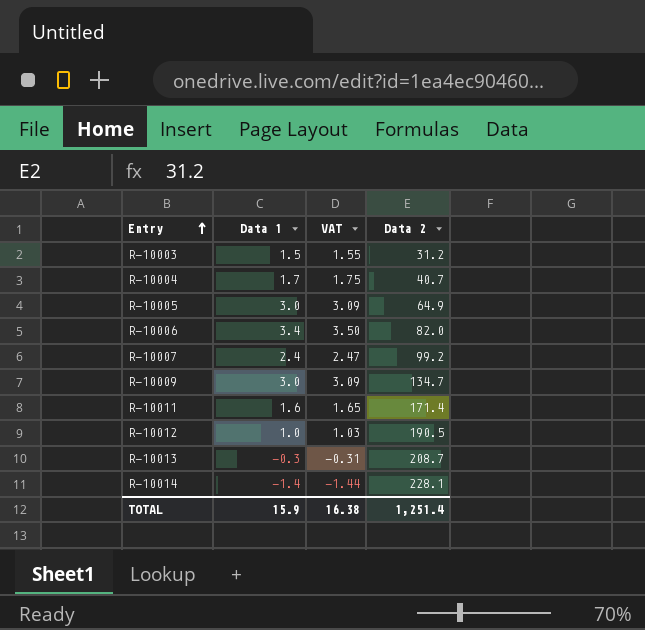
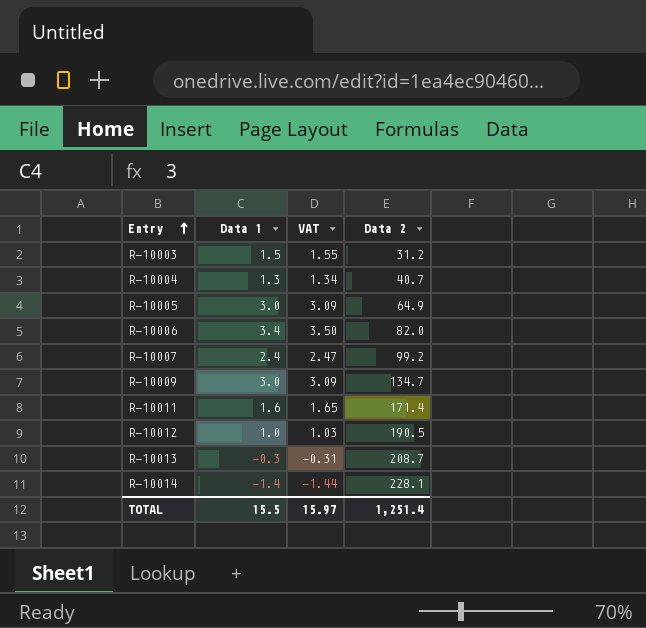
R-10004 | Data 1: 1.7 -> 1.3
R-10004 | VAT: 1.75 -> 1.34
TOTAL | Data 1: 15.9 -> 15.5
TOTAL | VAT: 16.38 -> 15.97

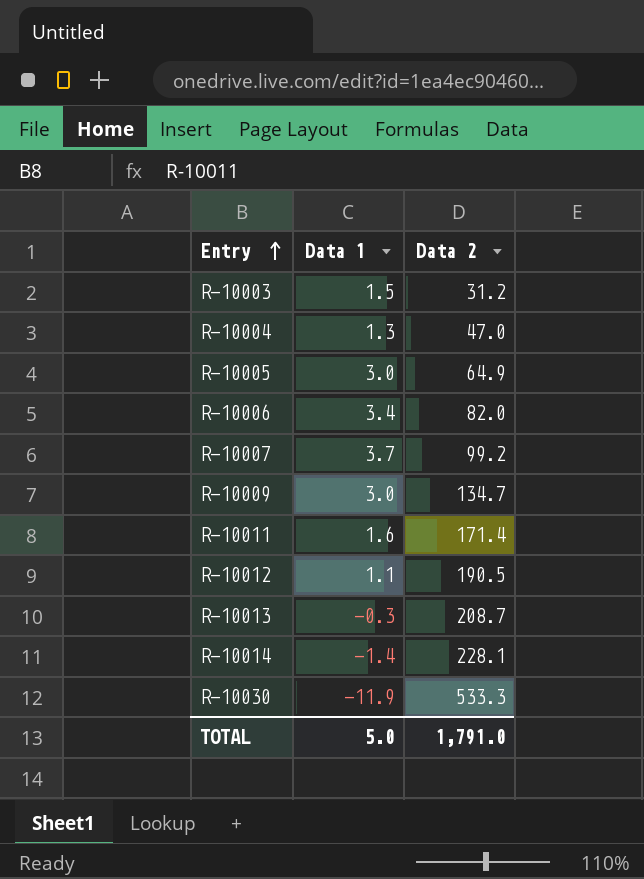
column VAT | formula: [Data 1] * 1.03 -> none
R-10004 | Data 2: 40.7 -> 47.0
R-10007 | Data 1: 2.4 -> 3.7
R-10012 | Data 1: 1.0 -> 1.1
row R-10030: none -> -11.9 | 533.3
TOTAL | Data 1: 15.5 -> 5.0
TOTAL | Data 2: 1,251.4 -> 1,791.0

